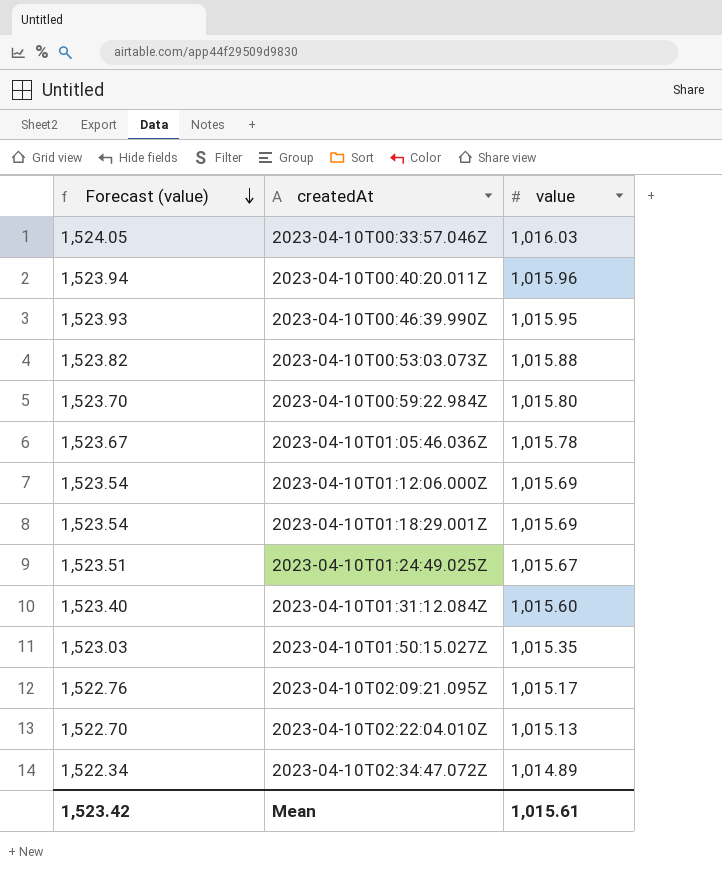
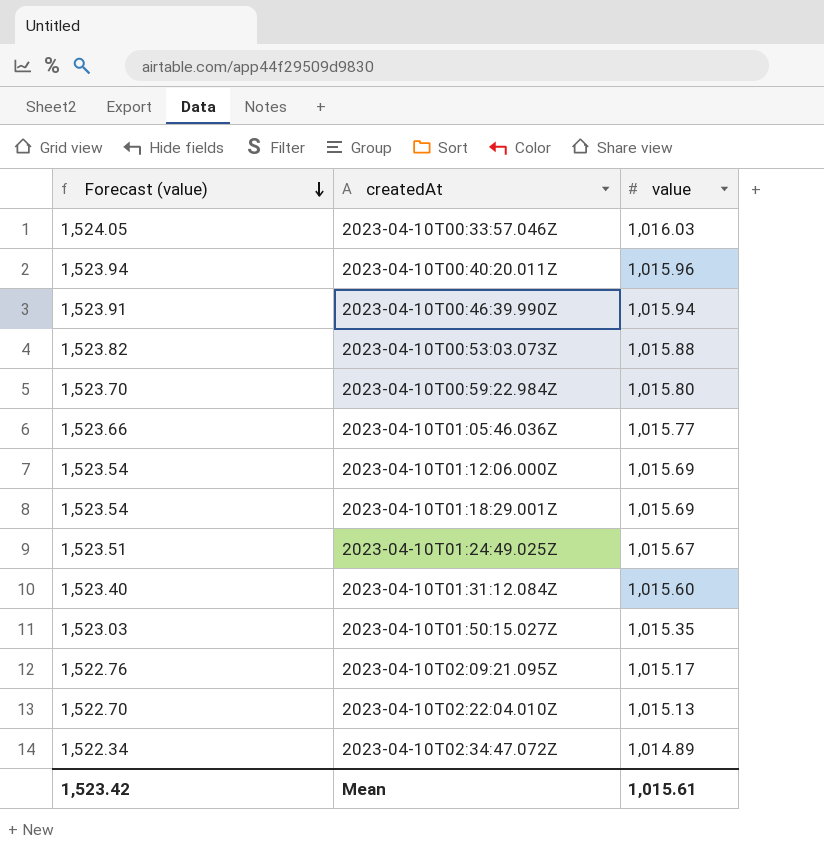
2023-04-10T00:46:39.990Z | Forecast (value): 1,523.93 -> 1,523.91
2023-04-10T00:46:39.990Z | value: 1,015.95 -> 1,015.94
2023-04-10T01:05:46.036Z | Forecast (value): 1,523.67 -> 1,523.66
2023-04-10T01:05:46.036Z | value: 1,015.78 -> 1,015.77

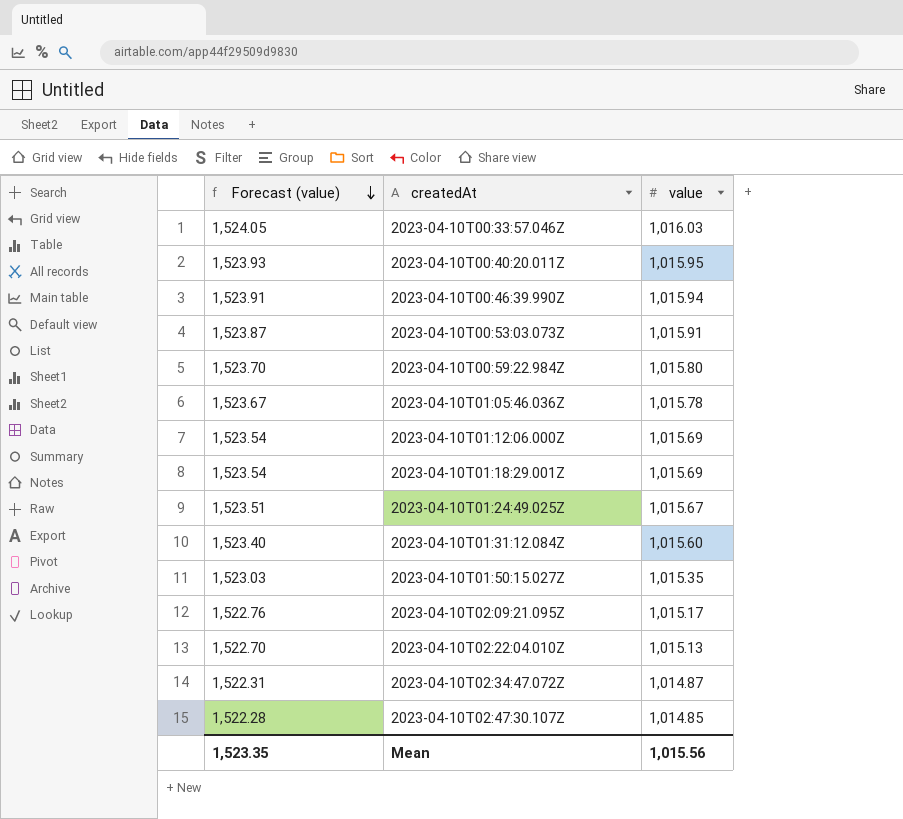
2023-04-10T00:40:20.011Z | Forecast (value): 1,523.94 -> 1,523.93
2023-04-10T00:40:20.011Z | value: 1,015.96 -> 1,015.95
2023-04-10T00:53:03.073Z | Forecast (value): 1,523.82 -> 1,523.87
2023-04-10T00:53:03.073Z | value: 1,015.88 -> 1,015.91
2023-04-10T01:05:46.036Z | Forecast (value): 1,523.66 -> 1,523.67
2023-04-10T01:05:46.036Z | value: 1,015.77 -> 1,015.78
2023-04-10T02:34:47.072Z | Forecast (value): 1,522.34 -> 1,522.31
2023-04-10T02:34:47.072Z | value: 1,014.89 -> 1,014.87
row 2023-04-10T02:47:30.107Z: none -> 1,522.28 | 1,014.85
Mean | Forecast (value): 1,523.42 -> 1,523.35
Mean | value: 1,015.61 -> 1,015.56

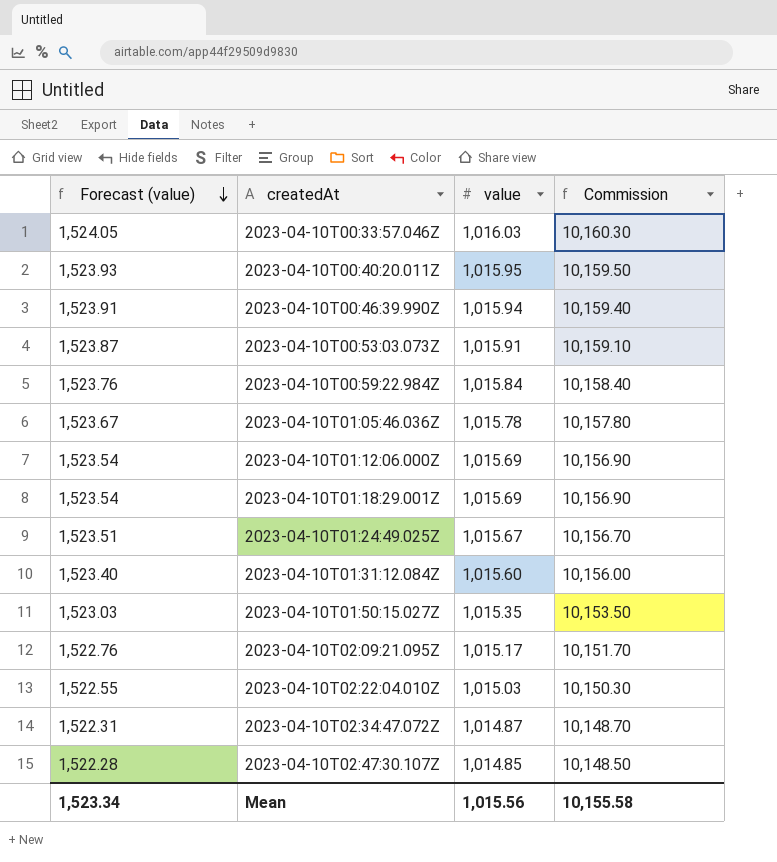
column Commission | formula: none -> [value] * 10
2023-04-10T00:59:22.984Z | Forecast (value): 1,523.70 -> 1,523.76
2023-04-10T00:59:22.984Z | value: 1,015.80 -> 1,015.84
2023-04-10T02:22:04.010Z | Forecast (value): 1,522.70 -> 1,522.55
2023-04-10T02:22:04.010Z | value: 1,015.13 -> 1,015.03
Mean | Forecast (value): 1,523.35 -> 1,523.34

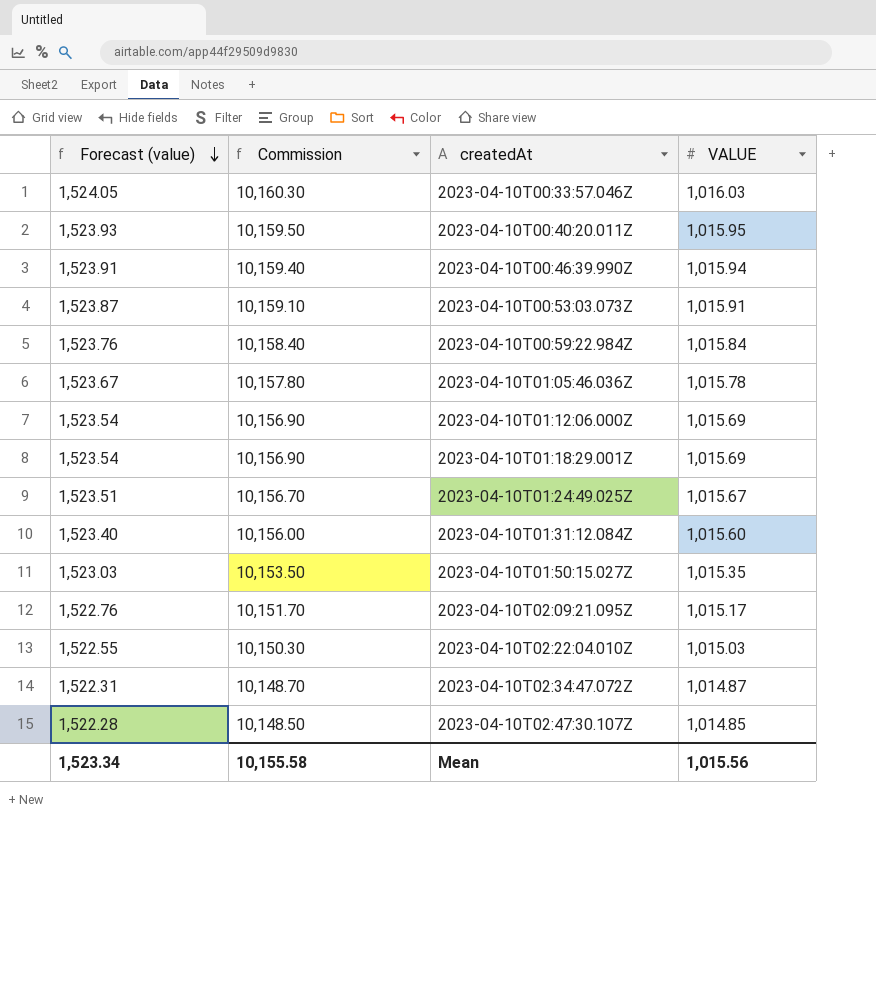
column Commission | position: 4 -> 2
column name: value -> VALUE

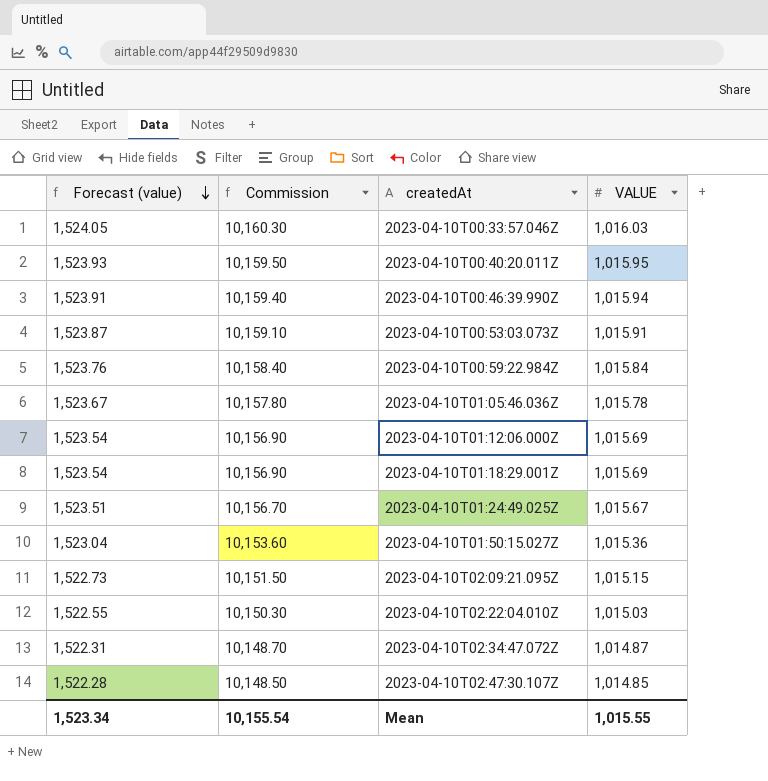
row 2023-04-10T01:31:12.084Z: 1,523.40 | 10,156.00 | 1,015.60 -> none
2023-04-10T01:50:15.027Z | Forecast (value): 1,523.03 -> 1,523.04
2023-04-10T01:50:15.027Z | Commission: 10,153.50 -> 10,153.60
2023-04-10T01:50:15.027Z | VALUE: 1,015.35 -> 1,015.36
2023-04-10T02:09:21.095Z | Forecast (value): 1,522.76 -> 1,522.73
2023-04-10T02:09:21.095Z | Commission: 10,151.70 -> 10,151.50
2023-04-10T02:09:21.095Z | VALUE: 1,015.17 -> 1,015.15
Mean | Commission: 10,155.58 -> 10,155.54
Mean | VALUE: 1,015.56 -> 1,015.55

